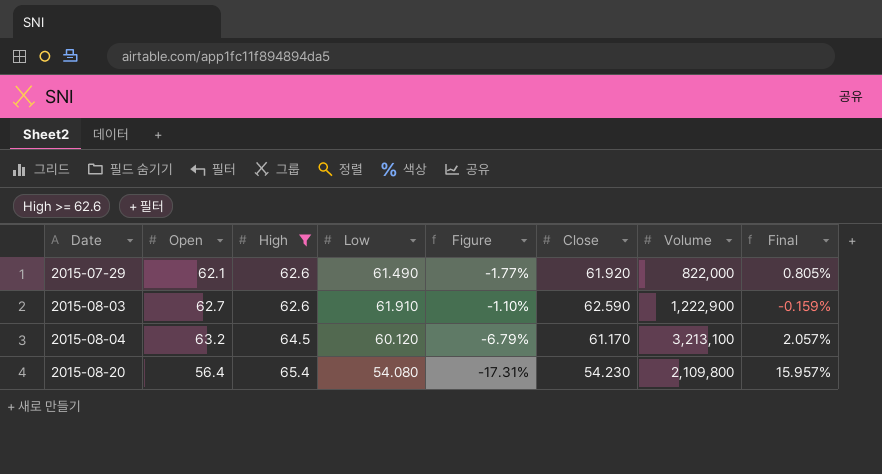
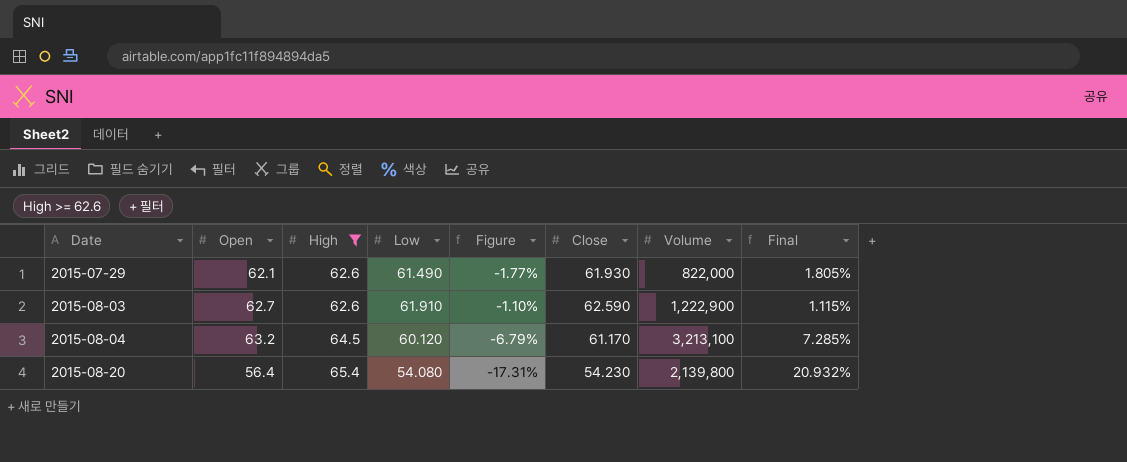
column Final | formula: ([High] - [Open]) / [Open] -> ([High] - [Low]) / [Low]
2015-07-29 | Close: 61.920 -> 61.930
2015-08-20 | Volume: 2,109,800 -> 2,139,800

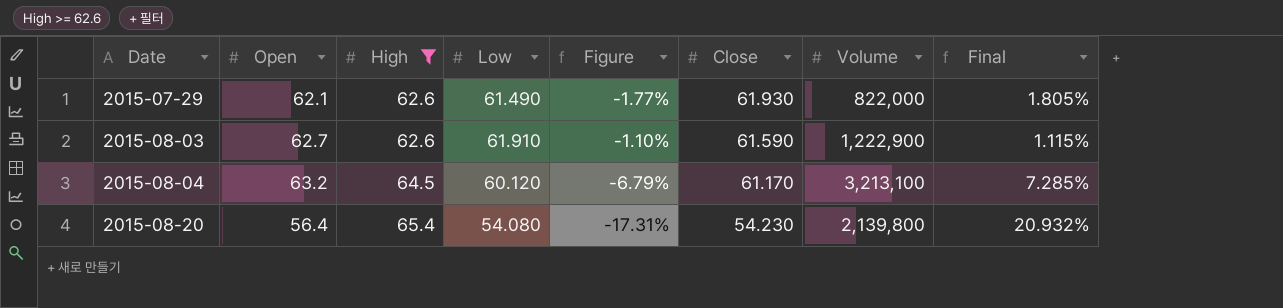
2015-08-03 | Close: 62.590 -> 61.590

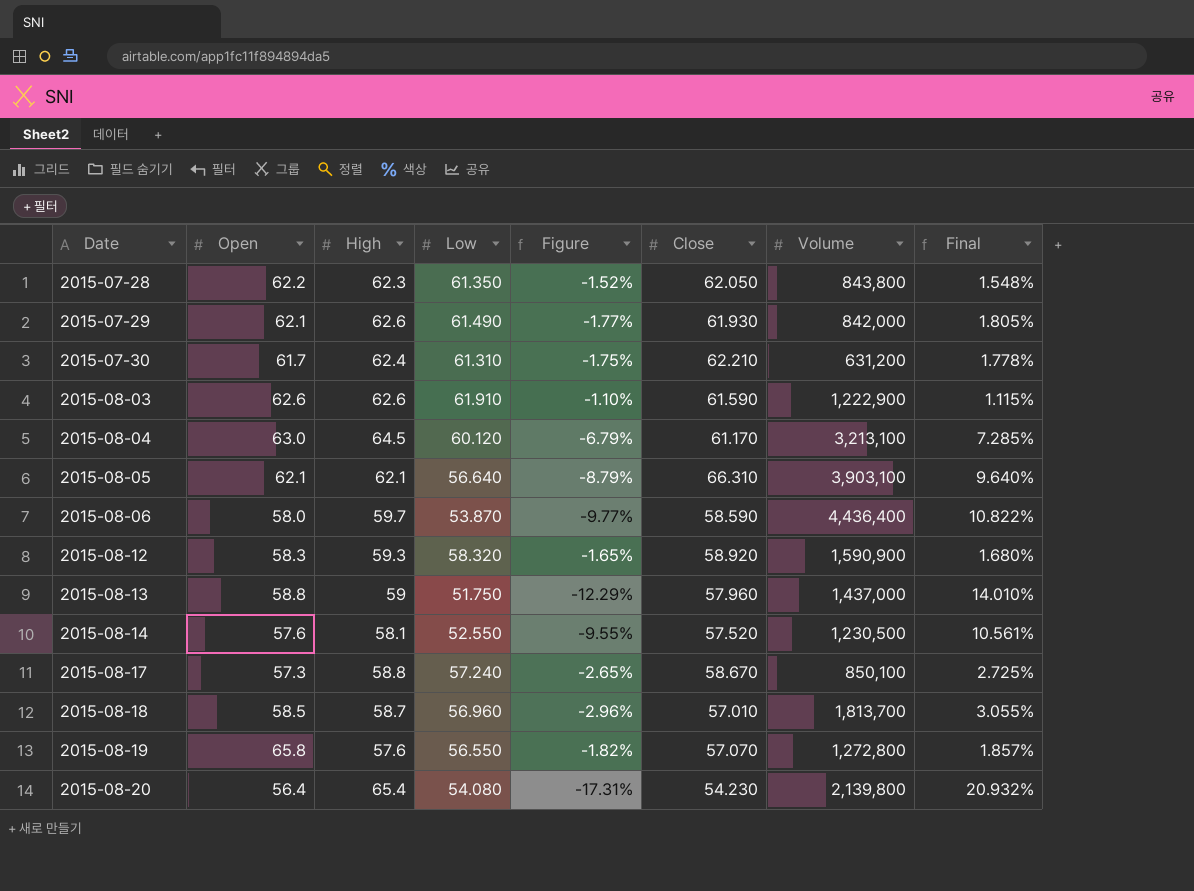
filter: High >= 62.6 -> none
2015-07-29 | Volume: 822,000 -> 842,000
2015-08-03 | Open: 62.7 -> 62.6
2015-08-04 | Open: 63.2 -> 63.0

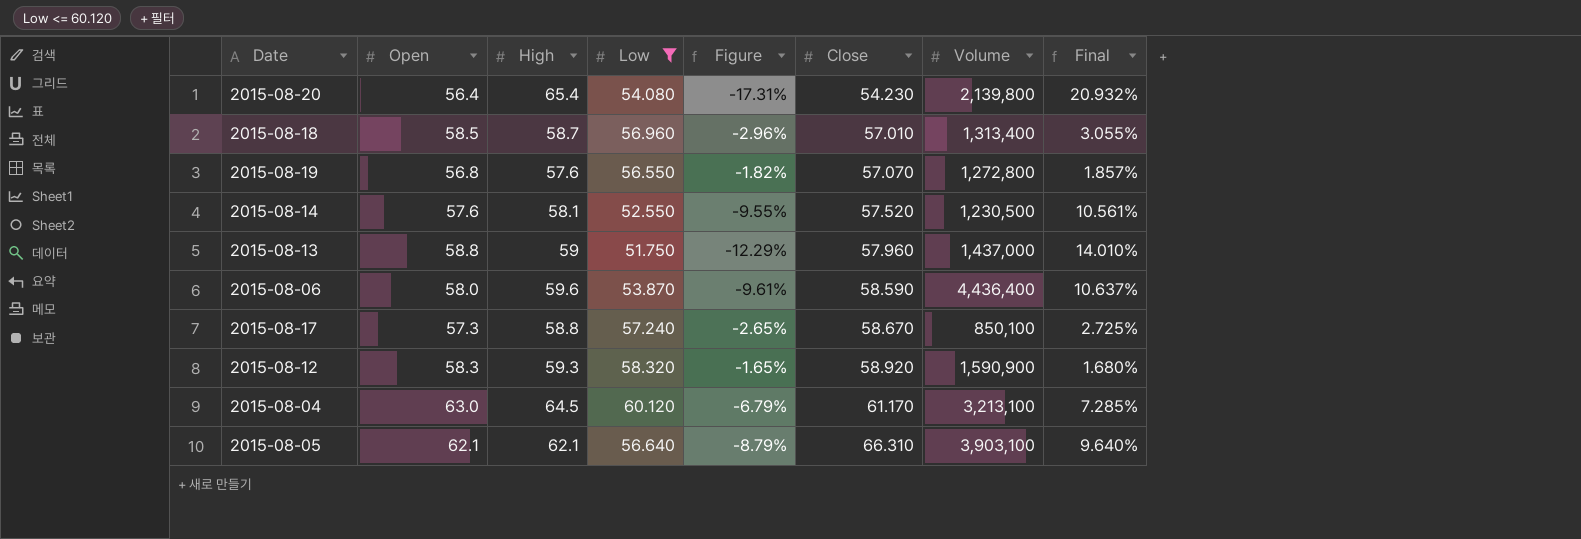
filter: none -> Low <= 60.120
row order: Date ascending -> Close ascending
2015-08-18 | Volume: 1,813,700 -> 1,313,400
2015-08-19 | Open: 65.8 -> 56.8
2015-08-06 | High: 59.7 -> 59.6
2015-08-06 | Figure: -9.77% -> -9.61%
2015-08-06 | Final: 10.822% -> 10.637%

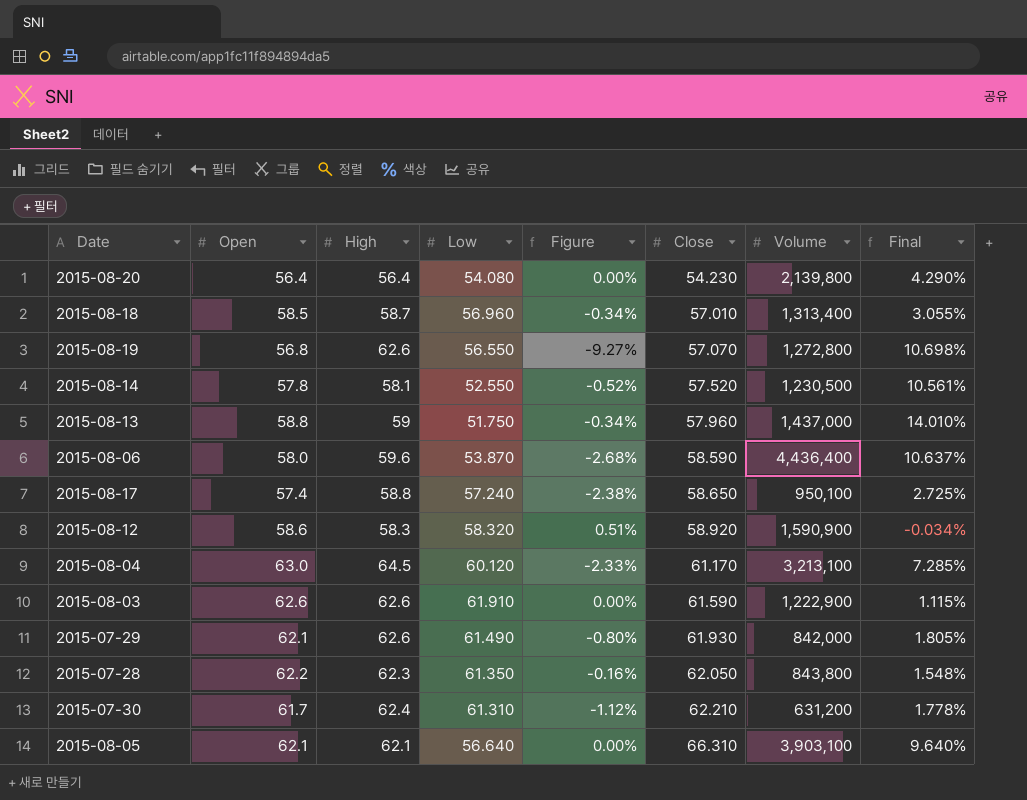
filter: Low <= 60.120 -> none
column Figure | formula: ([Low] - [High]) / [High] -> ([Open] - [High]) / [High]
2015-08-20 | High: 65.4 -> 56.4
2015-08-20 | Final: 20.932% -> 4.290%
2015-08-19 | High: 57.6 -> 62.6
2015-08-19 | Final: 1.857% -> 10.698%
2015-08-14 | Open: 57.6 -> 57.8
2015-08-17 | Open: 57.3 -> 57.4
2015-08-17 | Close: 58.670 -> 58.650
2015-08-17 | Volume: 850,100 -> 950,100
2015-08-12 | Open: 58.3 -> 58.6
2015-08-12 | High: 59.3 -> 58.3
2015-08-12 | Final: 1.680% -> -0.034%

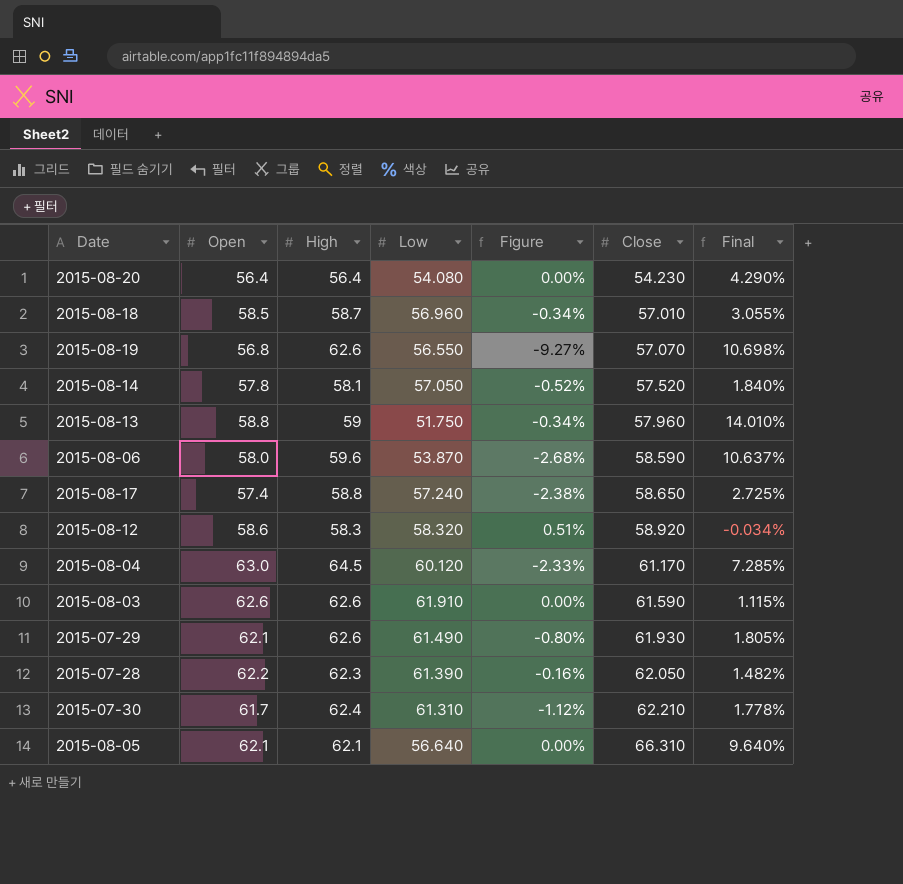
column Volume | position: 7 -> none
2015-08-14 | Low: 52.550 -> 57.050
2015-08-14 | Final: 10.561% -> 1.840%
2015-07-28 | Low: 61.350 -> 61.390
2015-07-28 | Final: 1.548% -> 1.482%

